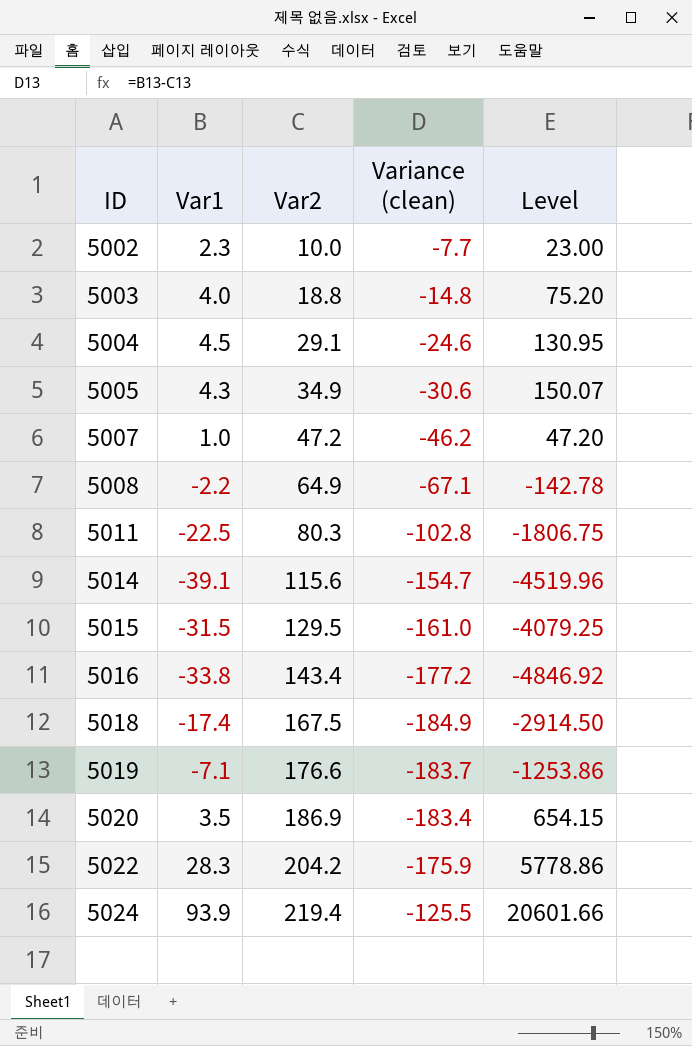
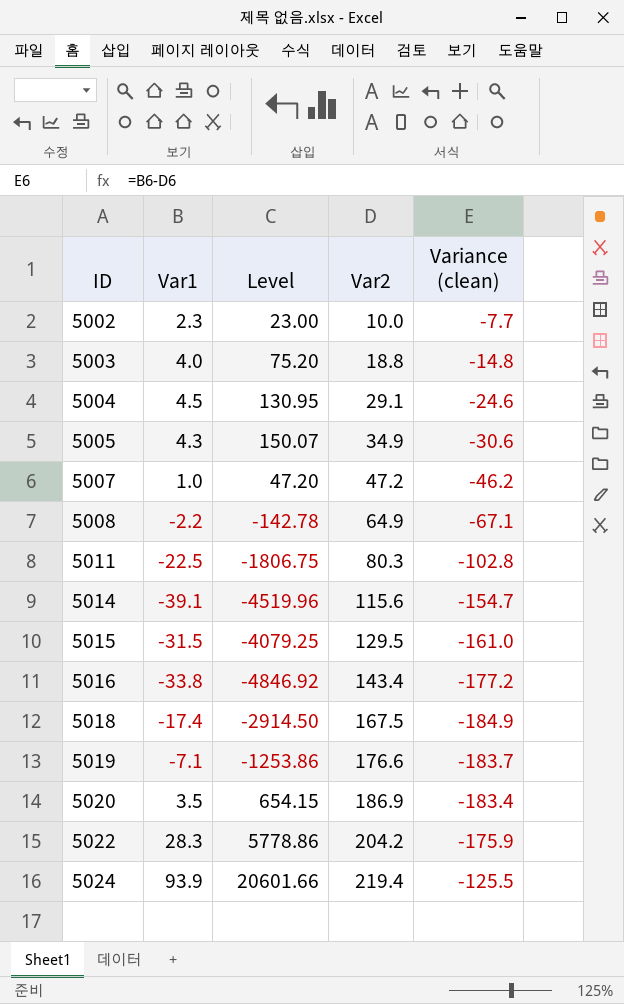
column Level | position: 5 -> 3

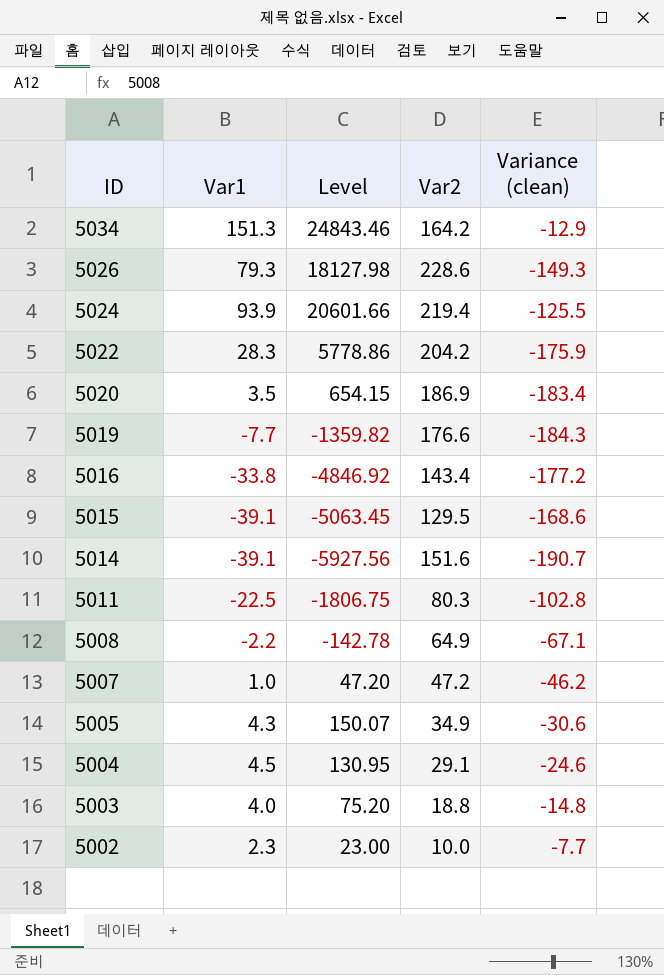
row order: ID ascending -> ID descending
row 5018: -17.4 | -2914.50 | 167.5 | -184.9 -> none
row 5034: none -> 151.3 | 24843.46 | 164.2 | -12.9
row 5026: none -> 79.3 | 18127.98 | 228.6 | -149.3
5019 | Var1: -7.1 -> -7.7
5019 | Level: -1253.86 -> -1359.82
5019 | Variance (clean): -183.7 -> -184.3
5015 | Var1: -31.5 -> -39.1
5015 | Level: -4079.25 -> -5063.45
5015 | Variance (clean): -161.0 -> -168.6
5014 | Level: -4519.96 -> -5927.56
5014 | Var2: 115.6 -> 151.6
5014 | Variance (clean): -154.7 -> -190.7

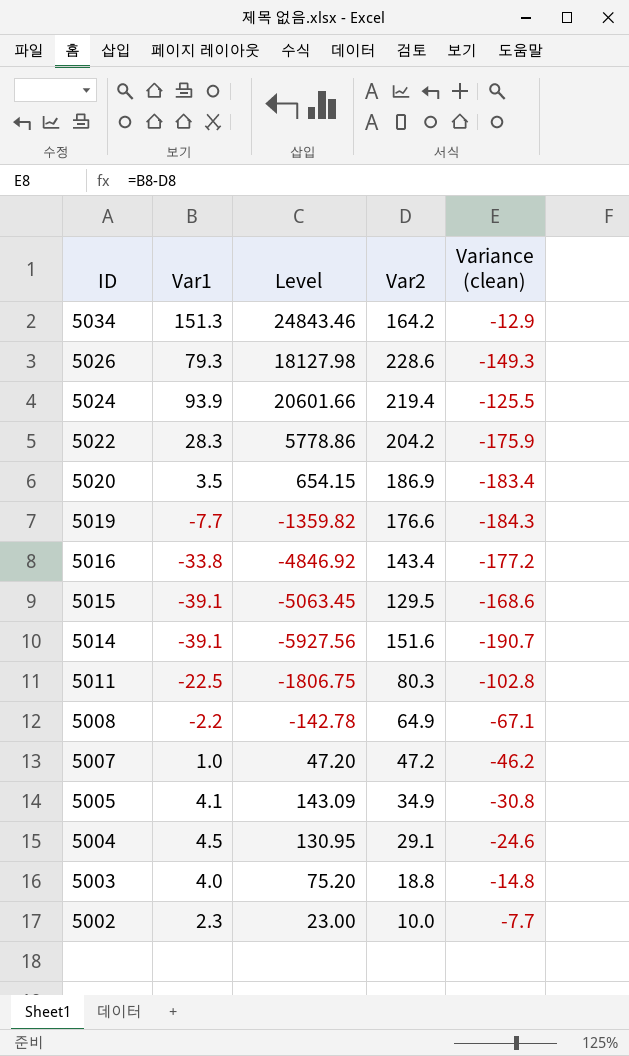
5005 | Var1: 4.3 -> 4.1
5005 | Level: 150.07 -> 143.09
5005 | Variance (clean): -30.6 -> -30.8

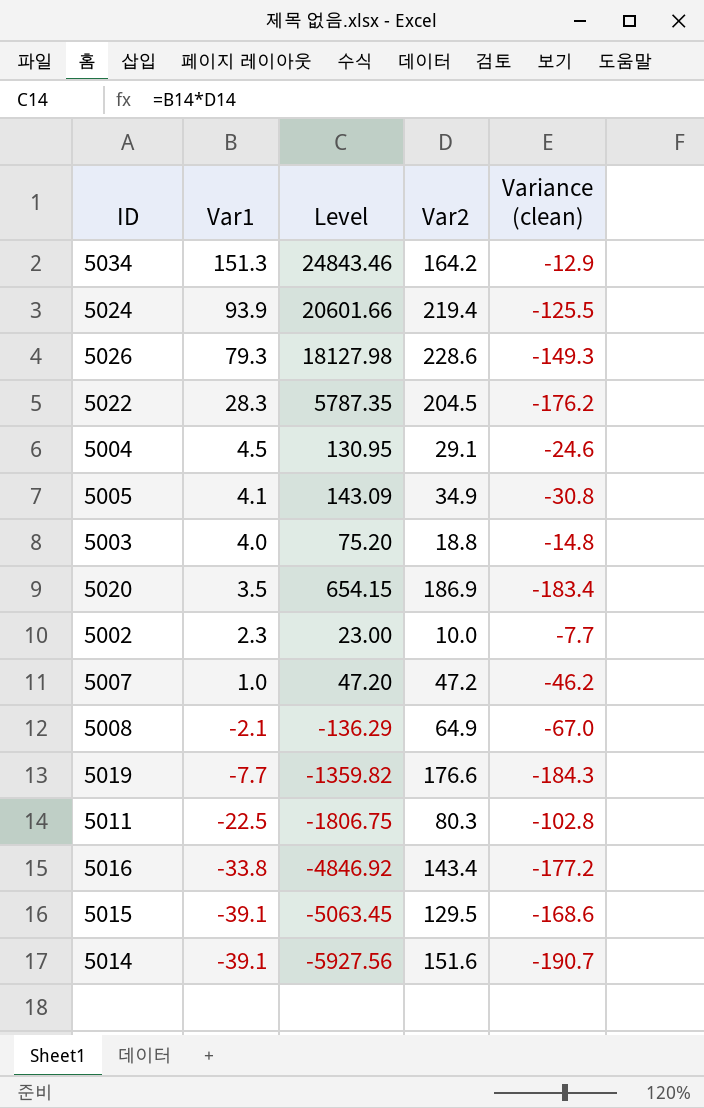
row order: ID descending -> Var1 descending
5022 | Level: 5778.86 -> 5787.35
5022 | Var2: 204.2 -> 204.5
5022 | Variance (clean): -175.9 -> -176.2
5008 | Var1: -2.2 -> -2.1
5008 | Level: -142.78 -> -136.29
5008 | Variance (clean): -67.1 -> -67.0

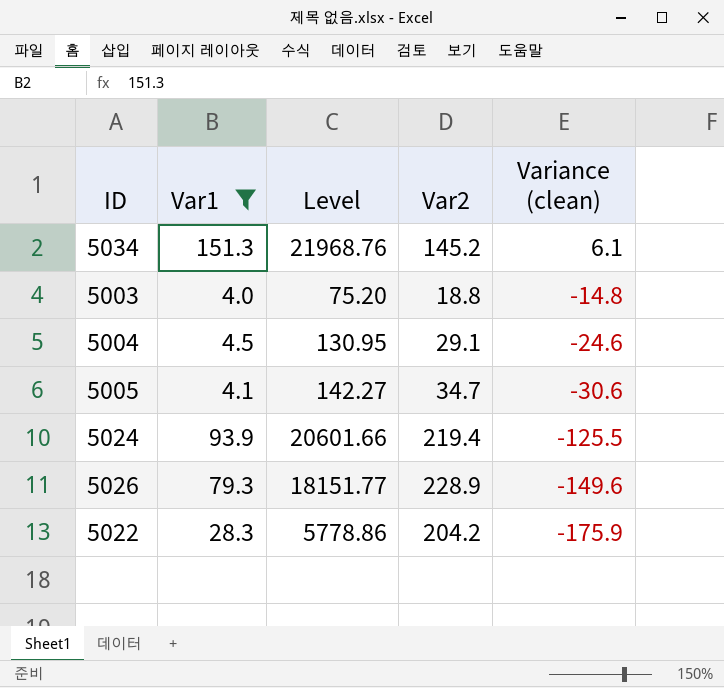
filter: none -> Var1 >= 4.0
row order: Var1 descending -> Variance (clean) descending
5034 | Level: 24843.46 -> 21968.76
5034 | Var2: 164.2 -> 145.2
5034 | Variance (clean): -12.9 -> 6.1
5005 | Level: 143.09 -> 142.27
5005 | Var2: 34.9 -> 34.7
5005 | Variance (clean): -30.8 -> -30.6
5026 | Level: 18127.98 -> 18151.77
5026 | Var2: 228.6 -> 228.9
5026 | Variance (clean): -149.3 -> -149.6
5022 | Level: 5787.35 -> 5778.86
5022 | Var2: 204.5 -> 204.2
5022 | Variance (clean): -176.2 -> -175.9

